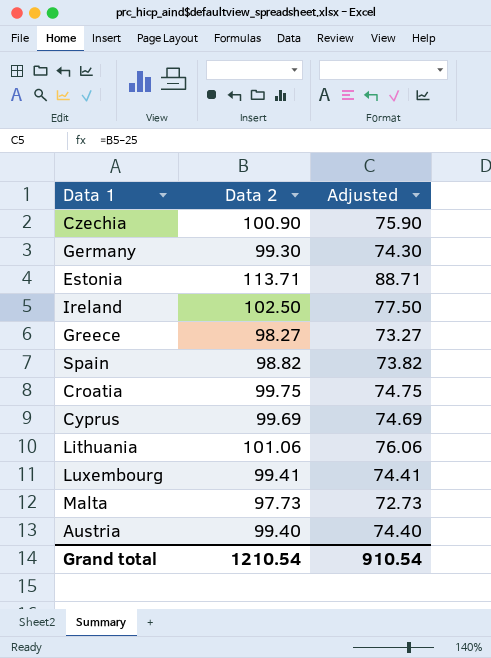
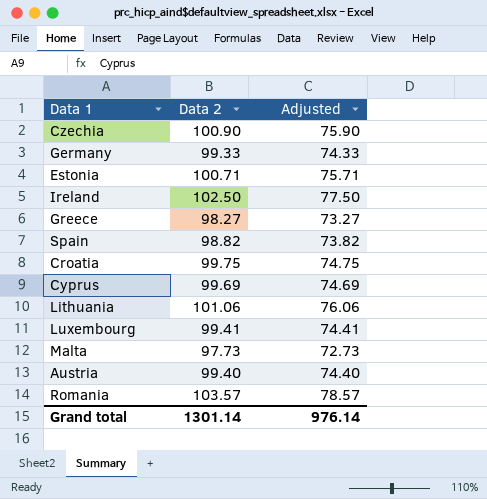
Germany | Data 2: 99.30 -> 99.33
Germany | Adjusted: 74.30 -> 74.33
Estonia | Data 2: 113.71 -> 100.71
Estonia | Adjusted: 88.71 -> 75.71
row Romania: none -> 103.57 | 78.57
Grand total | Data 2: 1210.54 -> 1301.14
Grand total | Adjusted: 910.54 -> 976.14

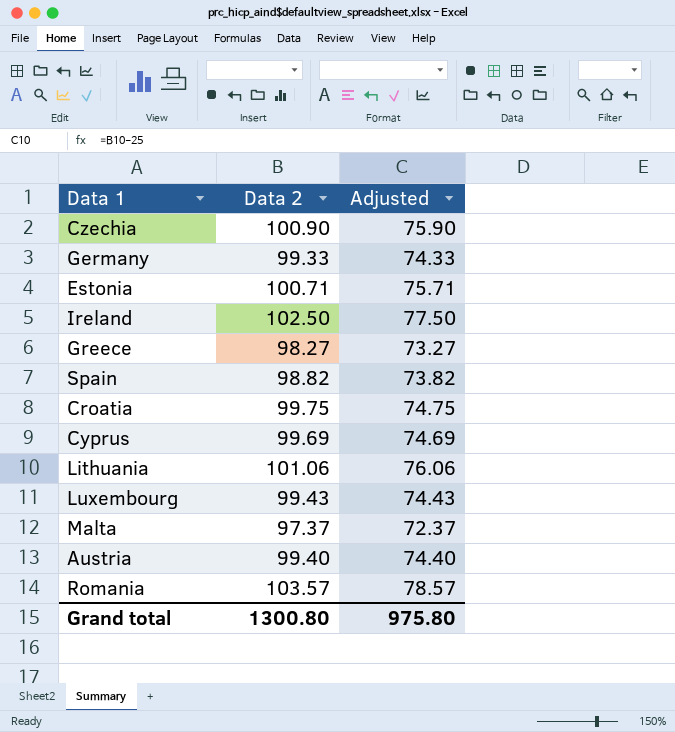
Luxembourg | Data 2: 99.41 -> 99.43
Luxembourg | Adjusted: 74.41 -> 74.43
Malta | Data 2: 97.73 -> 97.37
Malta | Adjusted: 72.73 -> 72.37
Grand total | Data 2: 1301.14 -> 1300.80
Grand total | Adjusted: 976.14 -> 975.80

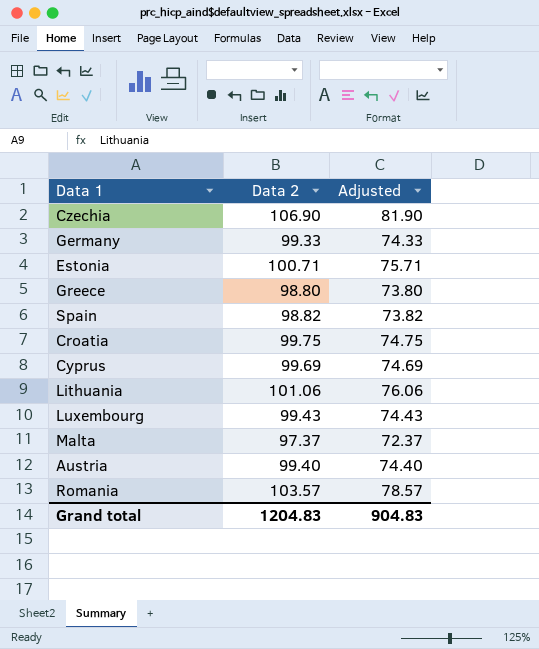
row Ireland: 102.50 | 77.50 -> none
Czechia | Data 2: 100.90 -> 106.90
Czechia | Adjusted: 75.90 -> 81.90
Greece | Data 2: 98.27 -> 98.80
Greece | Adjusted: 73.27 -> 73.80
Grand total | Data 2: 1300.80 -> 1204.83
Grand total | Adjusted: 975.80 -> 904.83

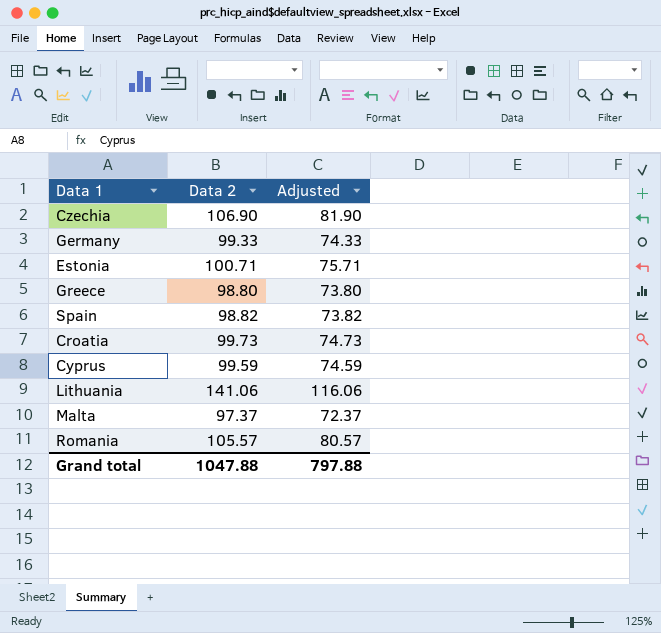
row Luxembourg: 99.43 | 74.43 -> none
row Austria: 99.40 | 74.40 -> none
Croatia | Data 2: 99.75 -> 99.73
Croatia | Adjusted: 74.75 -> 74.73
Cyprus | Data 2: 99.69 -> 99.59
Cyprus | Adjusted: 74.69 -> 74.59
Lithuania | Data 2: 101.06 -> 141.06
Lithuania | Adjusted: 76.06 -> 116.06
Romania | Data 2: 103.57 -> 105.57
Romania | Adjusted: 78.57 -> 80.57
Grand total | Data 2: 1204.83 -> 1047.88
Grand total | Adjusted: 904.83 -> 797.88

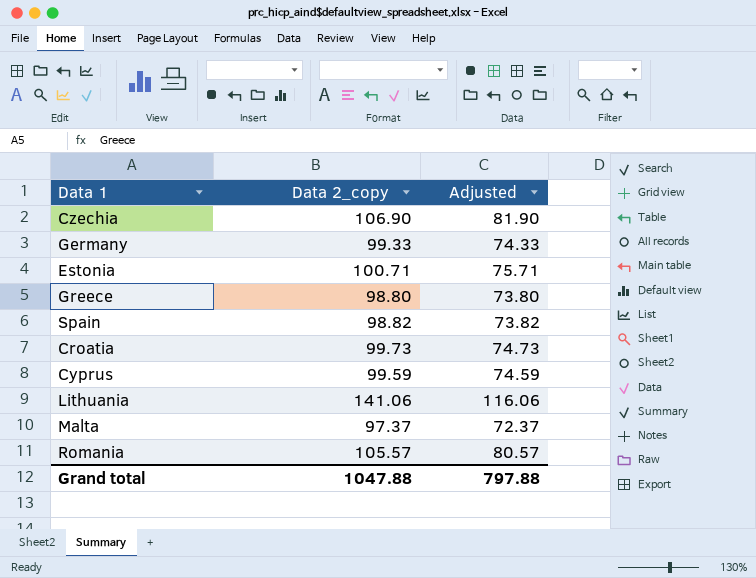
column name: Data 2 -> Data 2_copy

